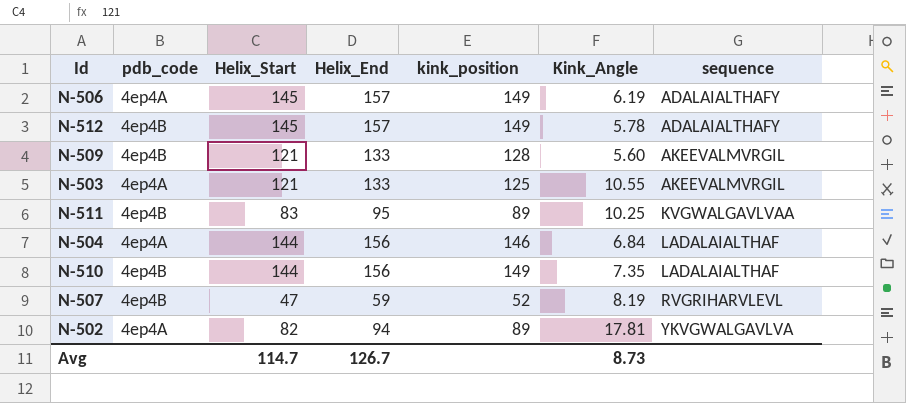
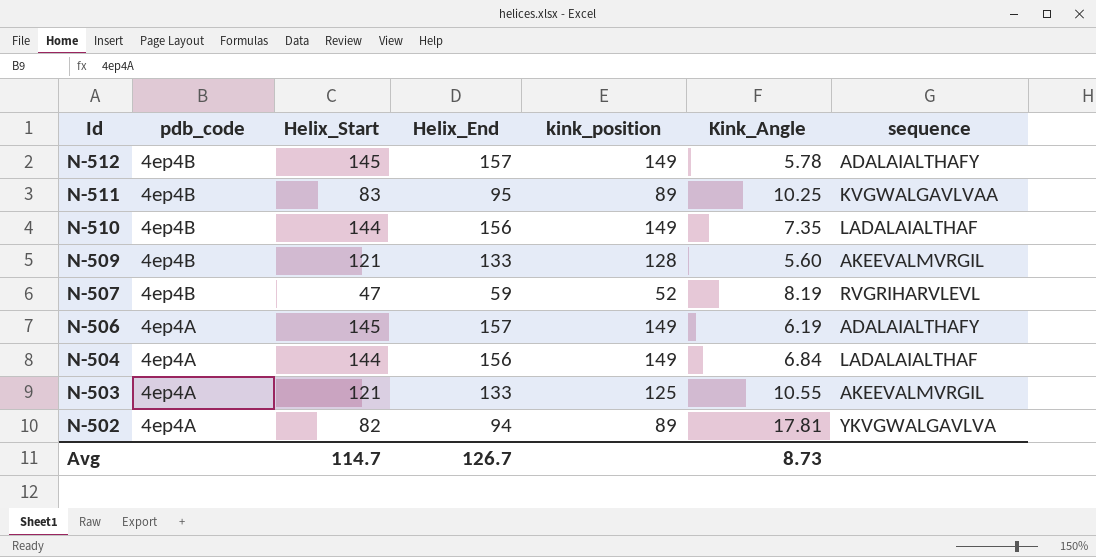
row order: sequence ascending -> Id descending
N-504 | kink_position: 146 -> 149

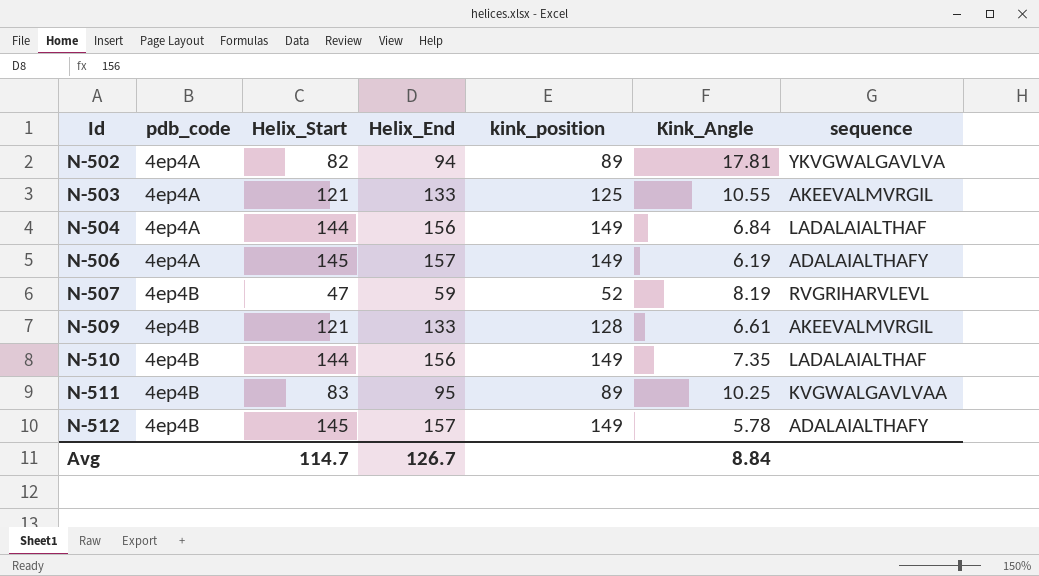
row order: Id descending -> Id ascending
N-509 | Kink_Angle: 5.60 -> 6.61
Avg | Kink_Angle: 8.73 -> 8.84

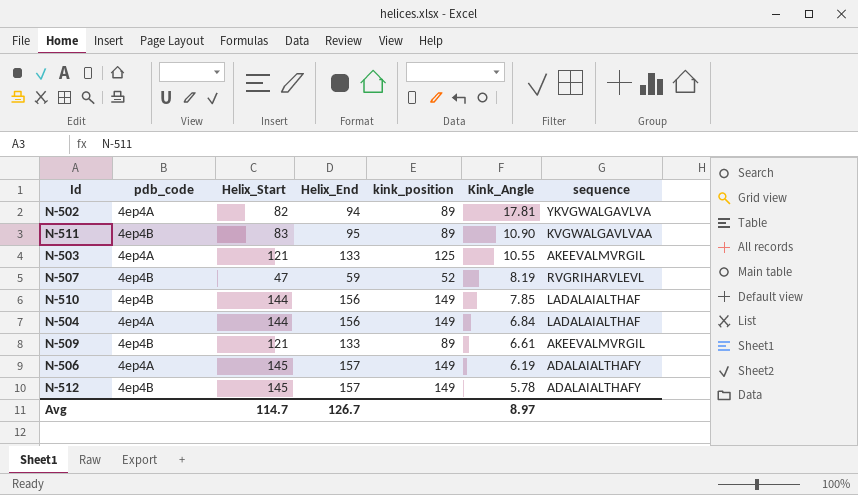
row order: Id ascending -> Kink_Angle descending
N-511 | Kink_Angle: 10.25 -> 10.90
N-510 | Kink_Angle: 7.35 -> 7.85
N-509 | kink_position: 128 -> 89
Avg | Kink_Angle: 8.84 -> 8.97

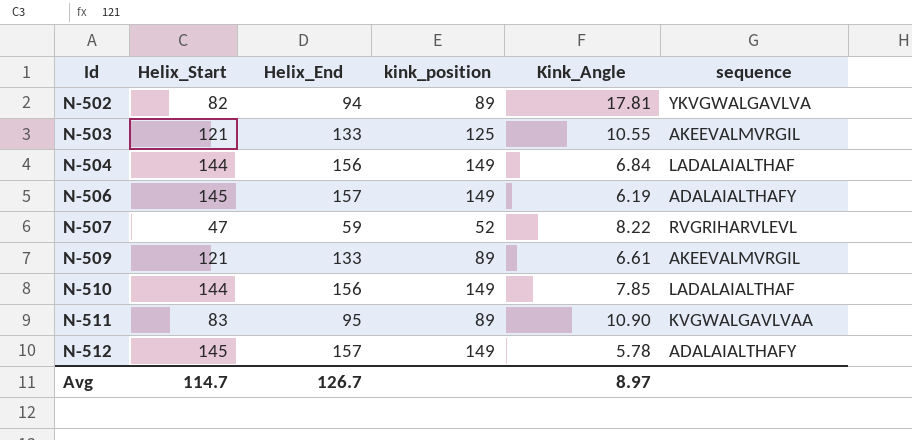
row order: Kink_Angle descending -> Id ascending
column pdb_code | position: 2 -> none
N-507 | Kink_Angle: 8.19 -> 8.22

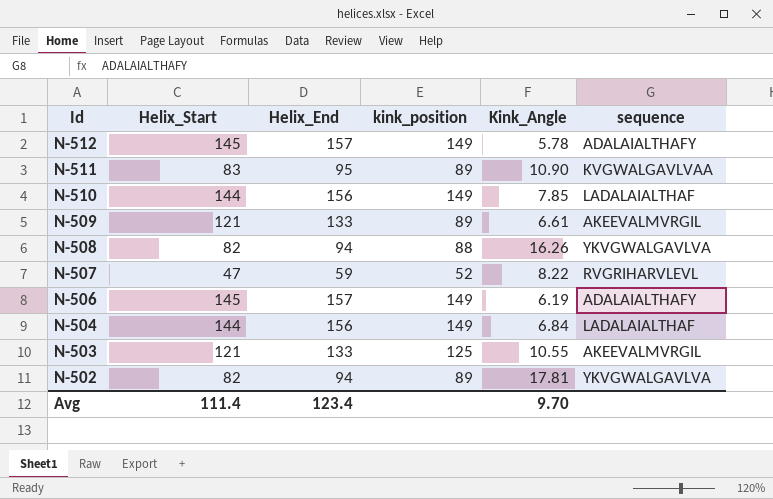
row order: Id ascending -> Id descending
row N-508: none -> 82 | 94 | 88 | 16.26 | YKVGWALGAVLVA
Avg | Helix_Start: 114.7 -> 111.4
Avg | Helix_End: 126.7 -> 123.4
Avg | Kink_Angle: 8.97 -> 9.70

